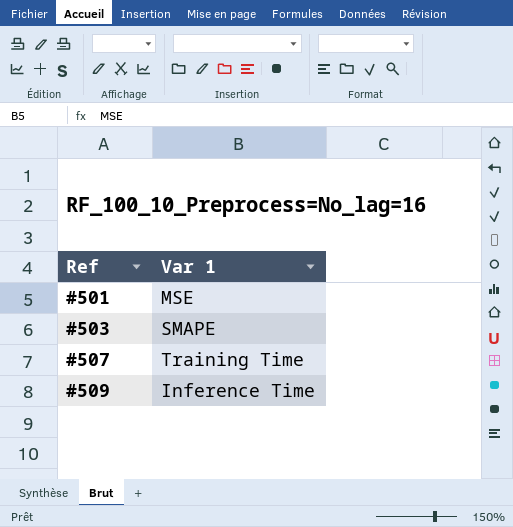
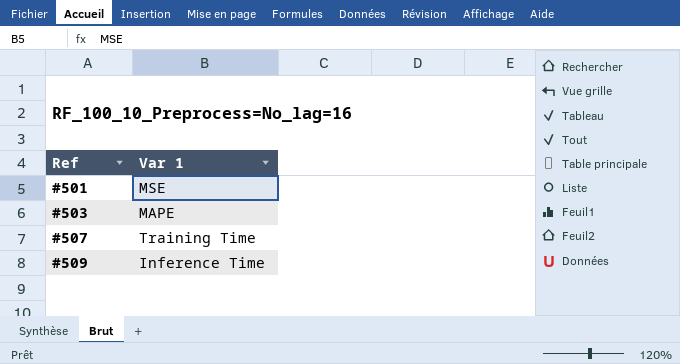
#503 | Var 1: SMAPE -> MAPE

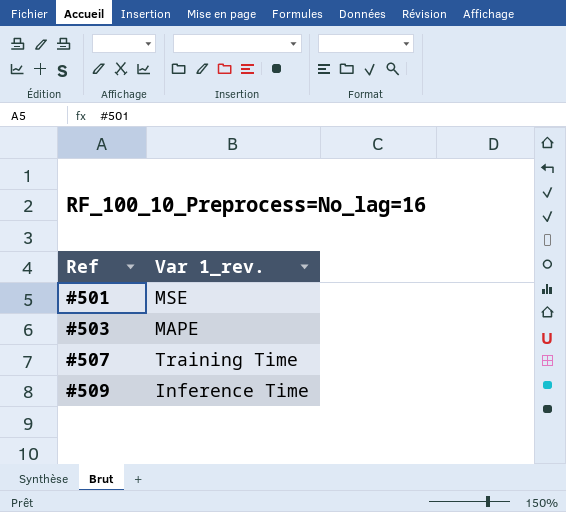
column name: Var 1 -> Var 1_rev.

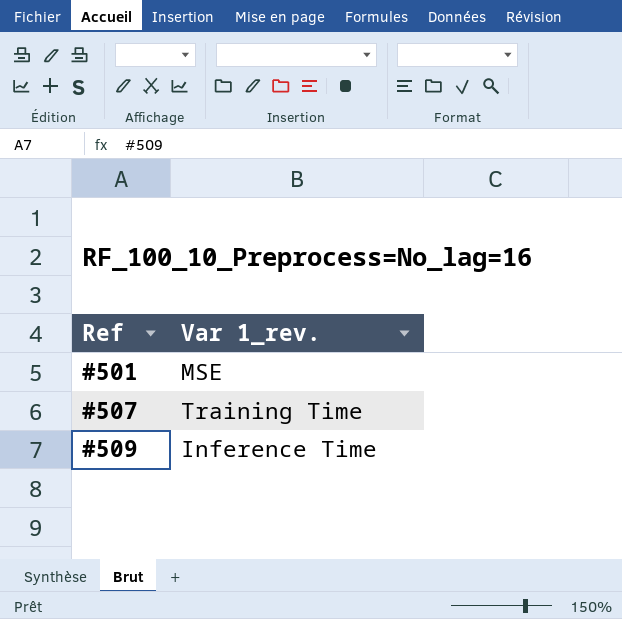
row #503: MAPE -> none

